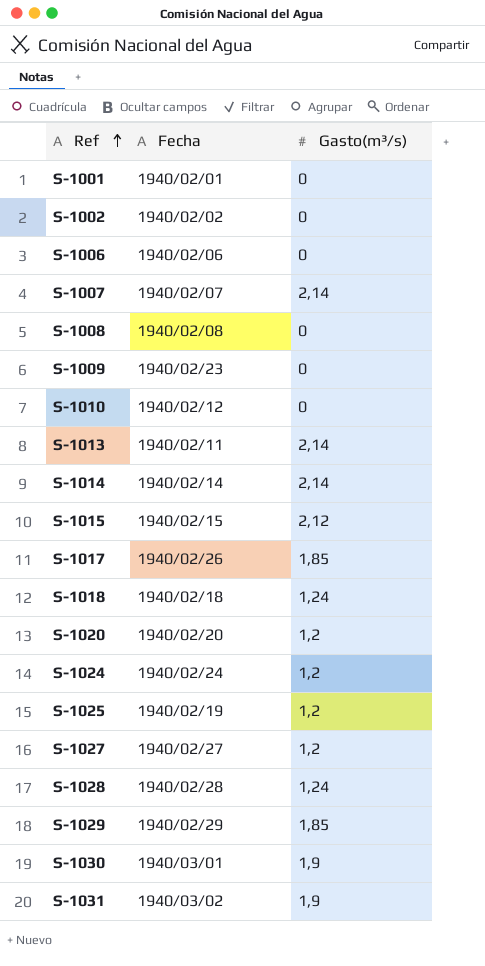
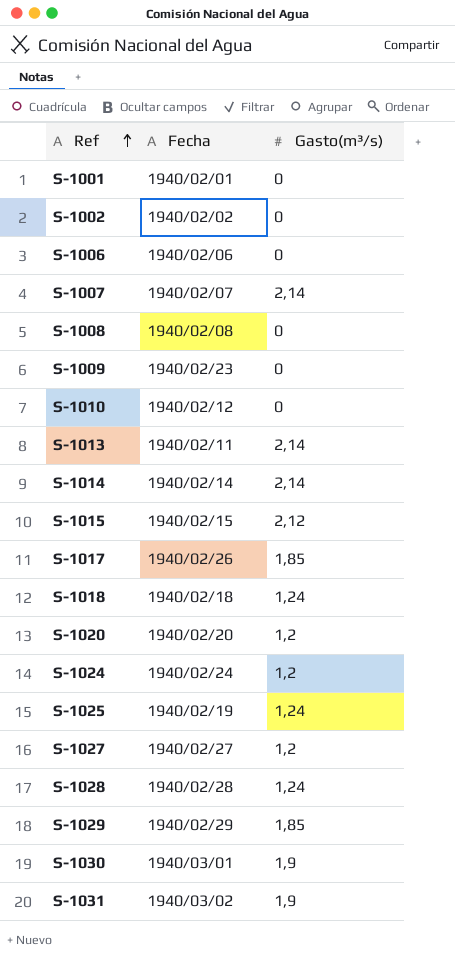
S-1025 | Gasto(m³/s): 1,2 -> 1,24

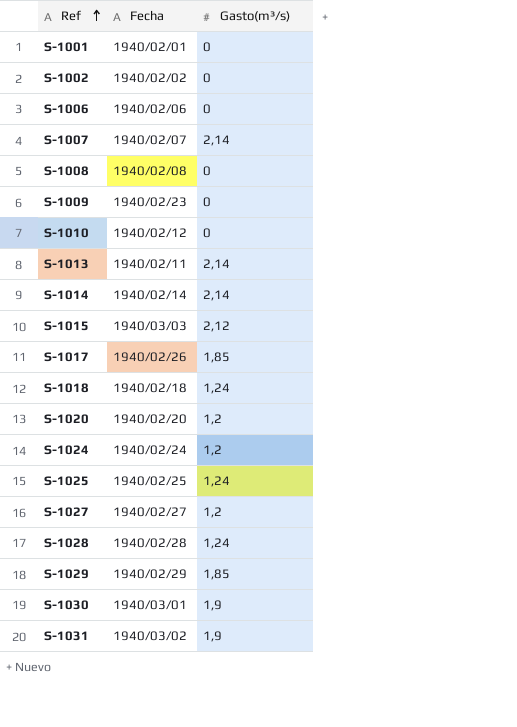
S-1015 | Fecha: 1940/02/15 -> 1940/03/03
S-1025 | Fecha: 1940/02/19 -> 1940/02/25

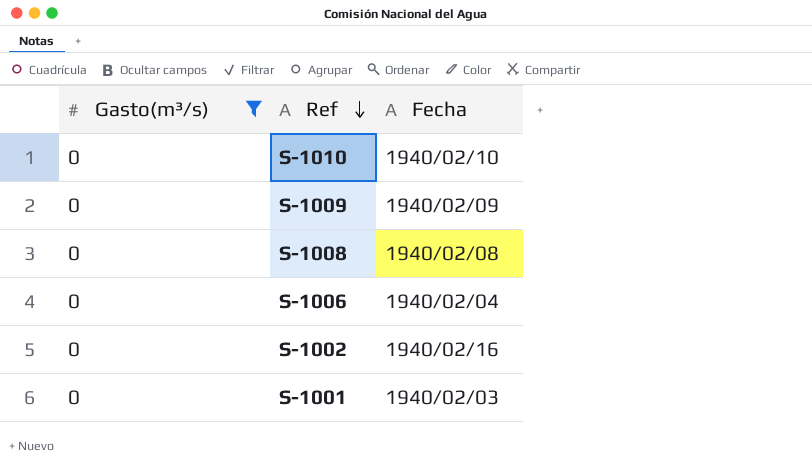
filter: none -> Gasto(m³/s) = 0
row order: Ref ascending -> Ref descending
column Gasto(m³/s) | position: 3 -> 1
S-1010 | Fecha: 1940/02/12 -> 1940/02/10
S-1009 | Fecha: 1940/02/23 -> 1940/02/09
S-1006 | Fecha: 1940/02/06 -> 1940/02/04
S-1002 | Fecha: 1940/02/02 -> 1940/02/16
S-1001 | Fecha: 1940/02/01 -> 1940/02/03

